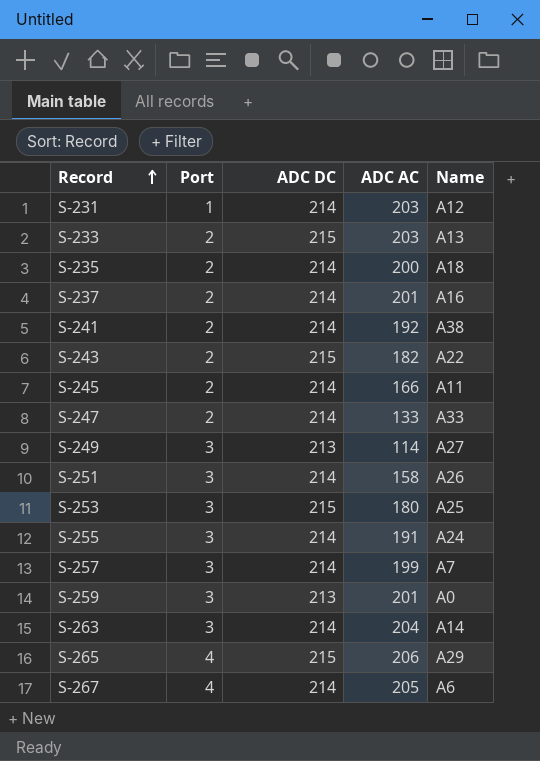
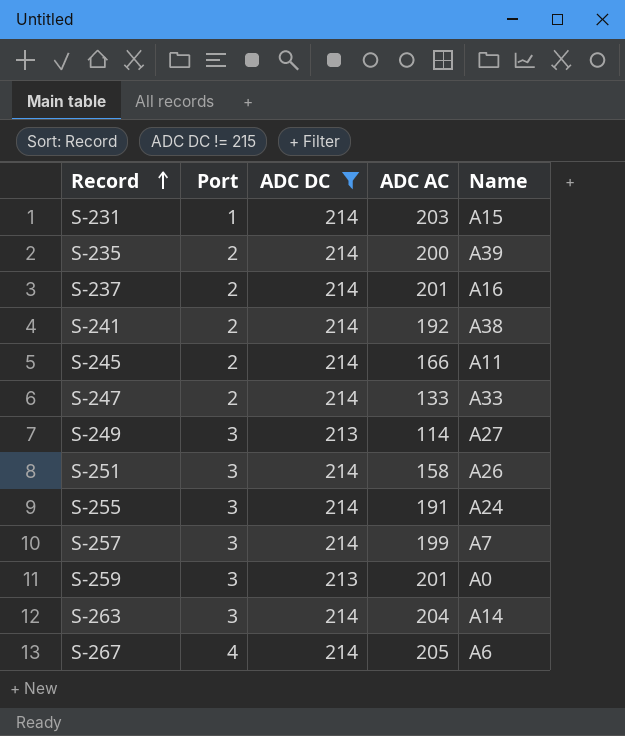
filter: none -> ADC DC != 215
S-231 | Name: A12 -> A15
S-235 | Name: A18 -> A39

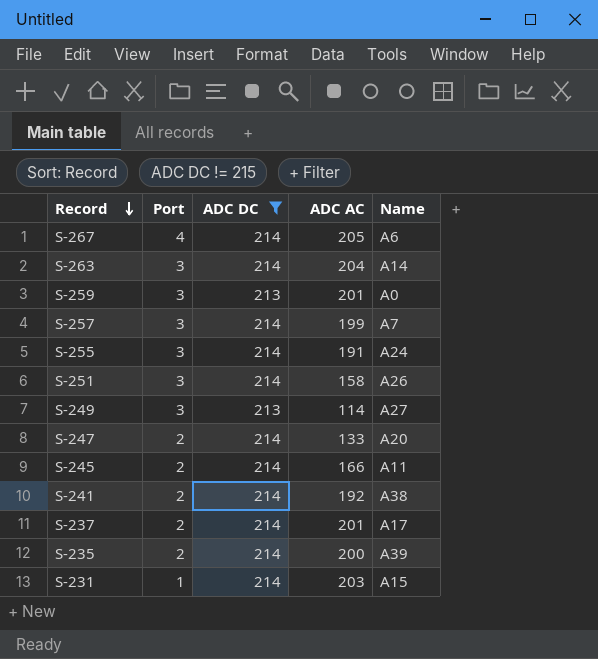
row order: Record ascending -> Record descending
S-247 | Name: A33 -> A20
S-237 | Name: A16 -> A17

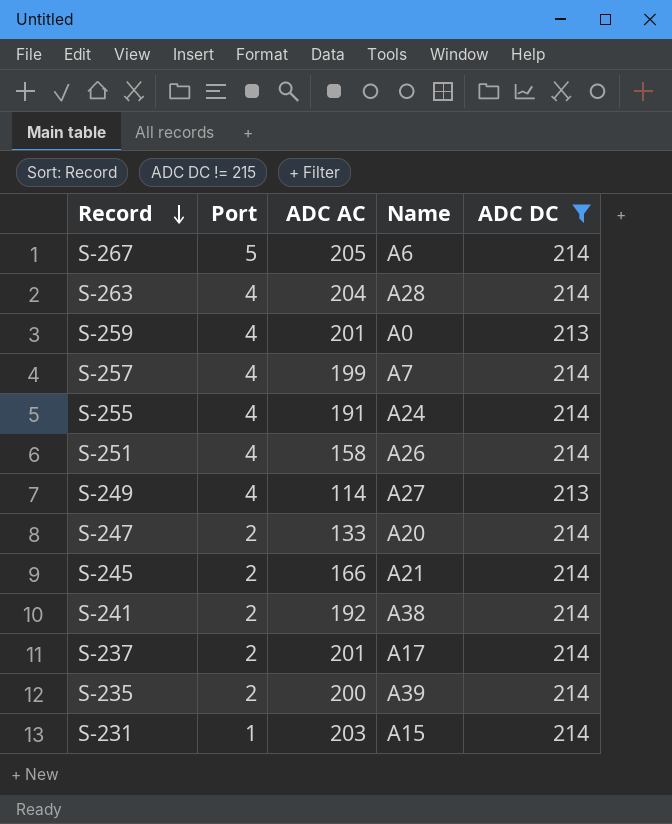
column ADC DC | position: 3 -> 5
S-267 | Port: 4 -> 5
S-263 | Port: 3 -> 4
S-263 | Name: A14 -> A28
S-259 | Port: 3 -> 4
S-257 | Port: 3 -> 4
S-255 | Port: 3 -> 4
S-251 | Port: 3 -> 4
S-249 | Port: 3 -> 4
S-245 | Name: A11 -> A21

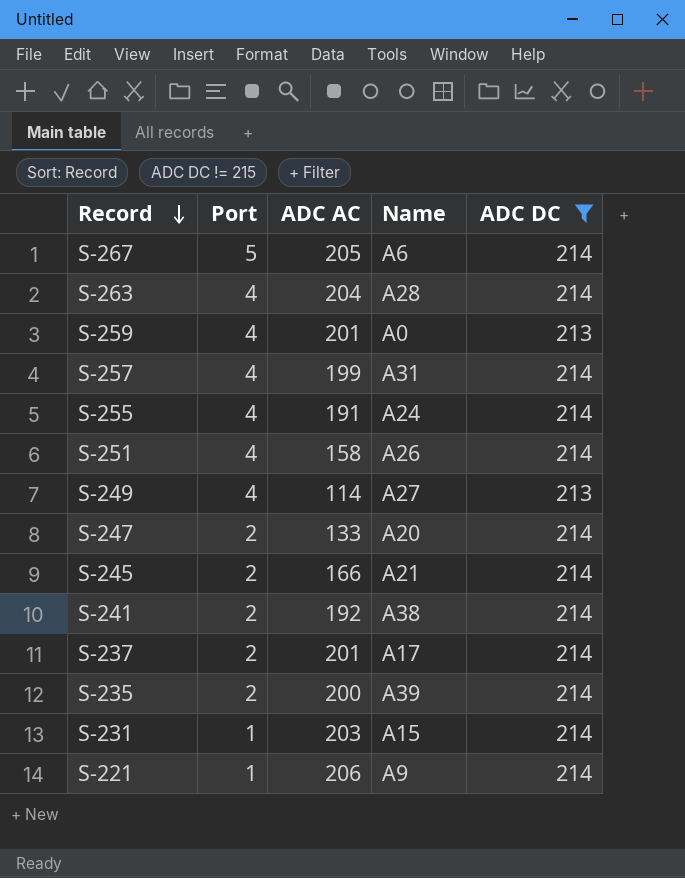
S-257 | Name: A7 -> A31
row S-221: none -> 1 | 206 | A9 | 214

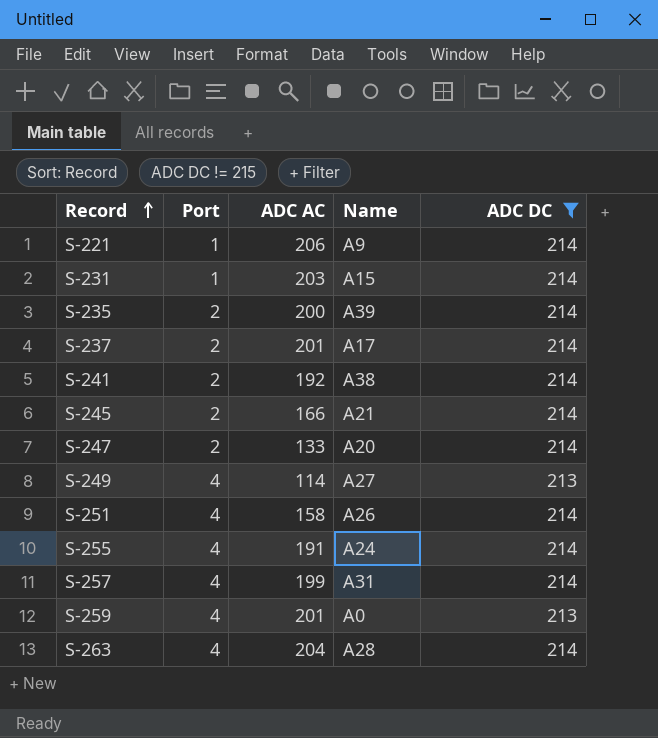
row order: Record descending -> Record ascending
row S-267: 5 | 205 | A6 | 214 -> none

